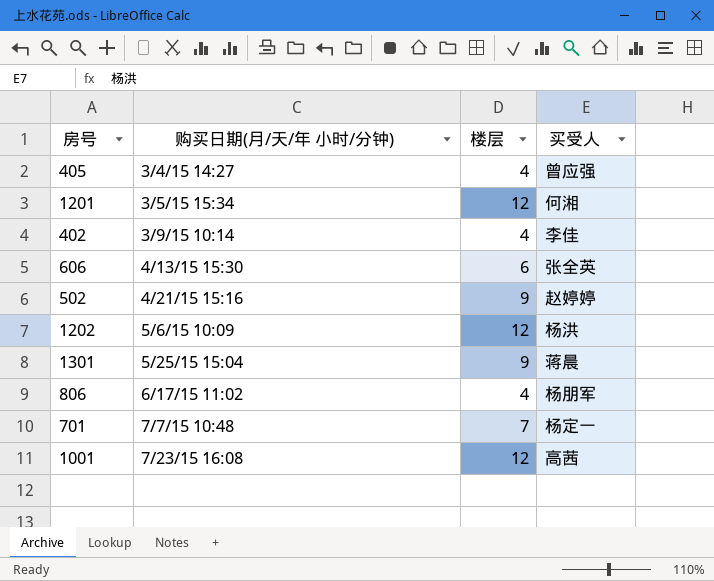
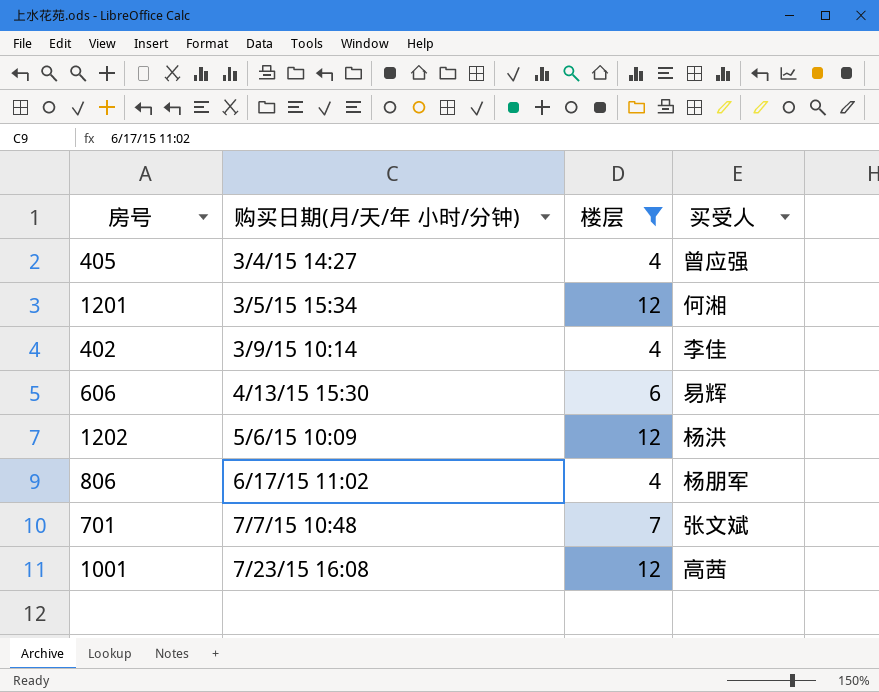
filter: none -> 楼层 != 9
606 | 买受人: 张全英 -> 易辉
701 | 买受人: 杨定一 -> 张文斌

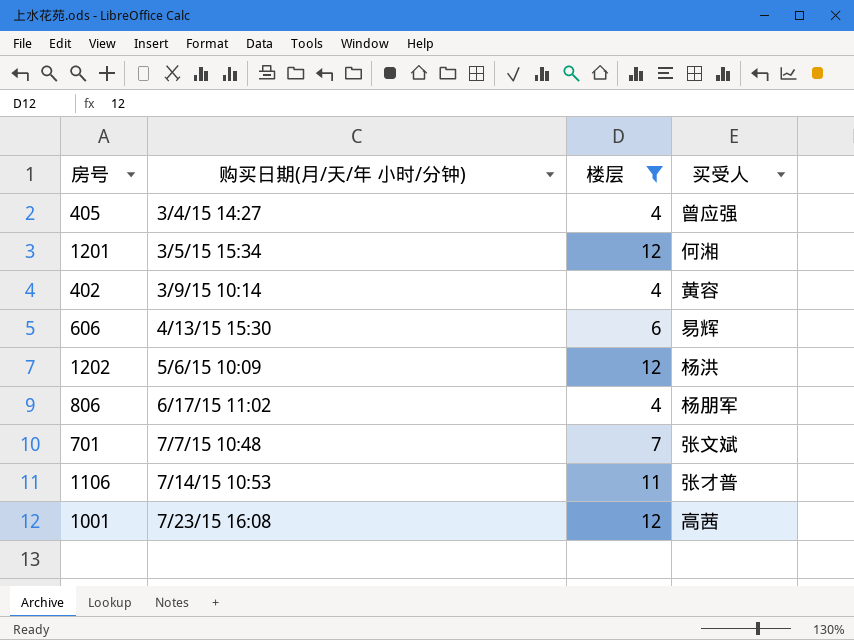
402 | 买受人: 李佳 -> 黄容
row 1106: none -> 7/14/15 10:53 | 11 | 张才普

